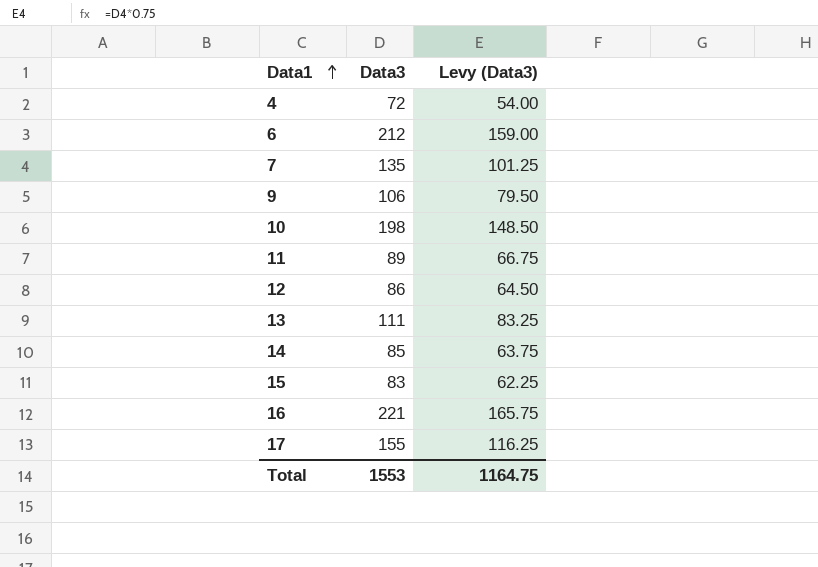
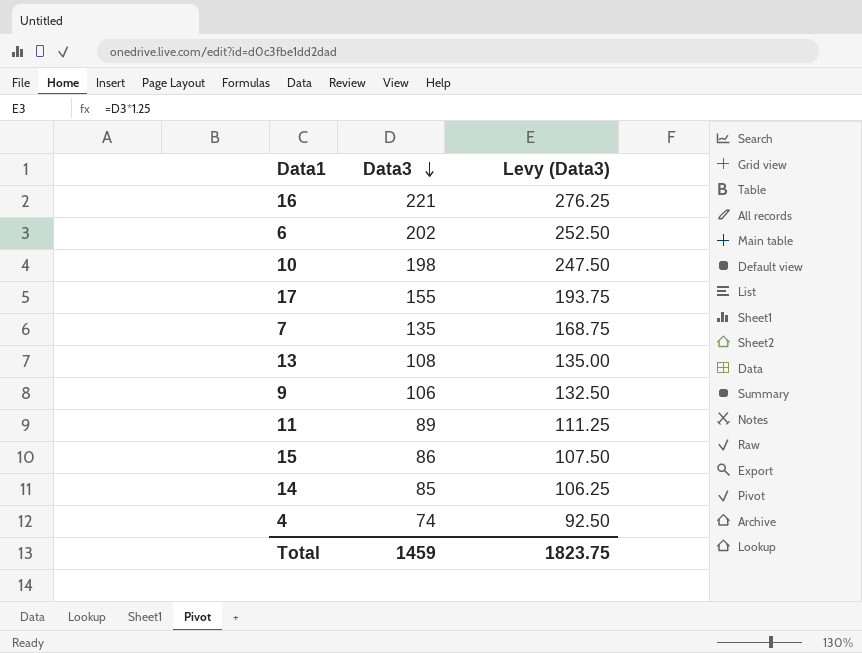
row order: Data1 ascending -> Data3 descending
column Levy (Data3) | formula: [Data3] * 0.75 -> [Data3] * 1.25
row 12: 86 | 64.50 -> none
6 | Data3: 212 -> 202
13 | Data3: 111 -> 108
15 | Data3: 83 -> 86
4 | Data3: 72 -> 74
Total | Data3: 1553 -> 1459
Total | Levy (Data3): 1164.75 -> 1823.75

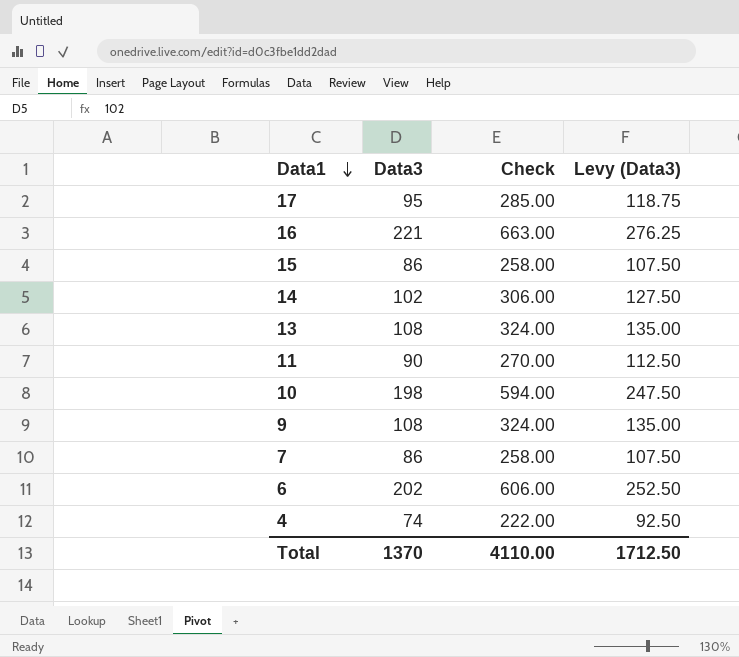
row order: Data3 descending -> Data1 descending
column Check | formula: none -> [Data3] * 3
17 | Data3: 155 -> 95
17 | Levy (Data3): 193.75 -> 118.75
14 | Data3: 85 -> 102
14 | Levy (Data3): 106.25 -> 127.50
11 | Data3: 89 -> 90
11 | Levy (Data3): 111.25 -> 112.50
9 | Data3: 106 -> 108
9 | Levy (Data3): 132.50 -> 135.00
7 | Data3: 135 -> 86
7 | Levy (Data3): 168.75 -> 107.50
Total | Data3: 1459 -> 1370
Total | Levy (Data3): 1823.75 -> 1712.50

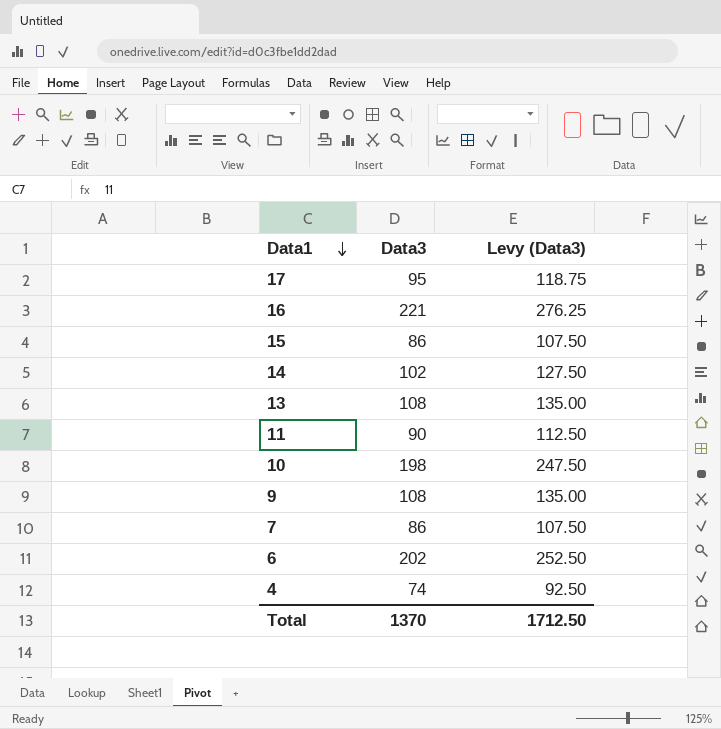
column Check | formula: [Data3] * 3 -> none

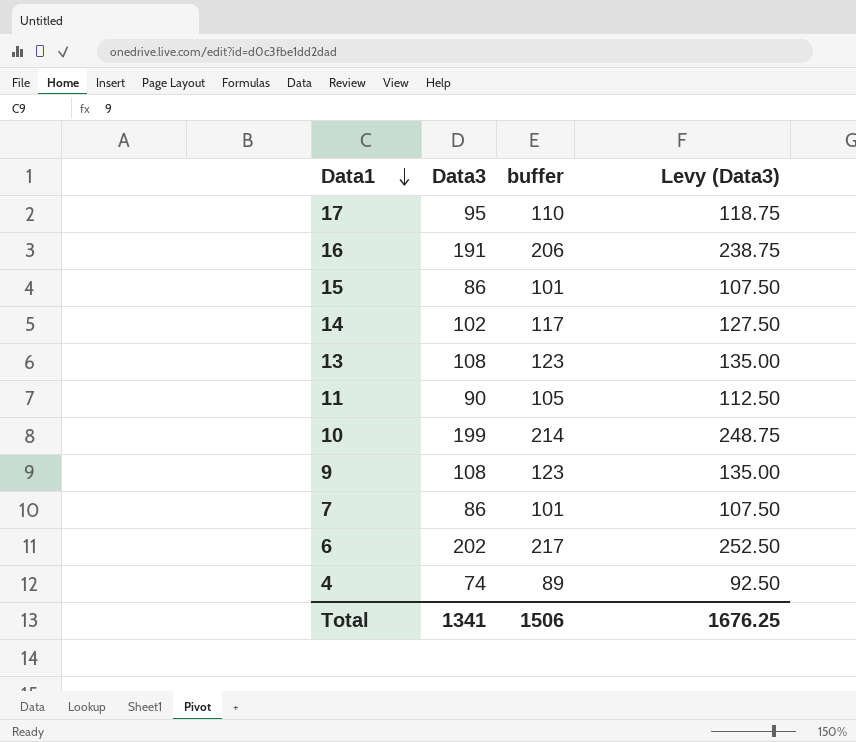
column buffer | formula: none -> [Data3] + 15
16 | Data3: 221 -> 191
16 | Levy (Data3): 276.25 -> 238.75
10 | Data3: 198 -> 199
10 | Levy (Data3): 247.50 -> 248.75
Total | Data3: 1370 -> 1341
Total | Levy (Data3): 1712.50 -> 1676.25

